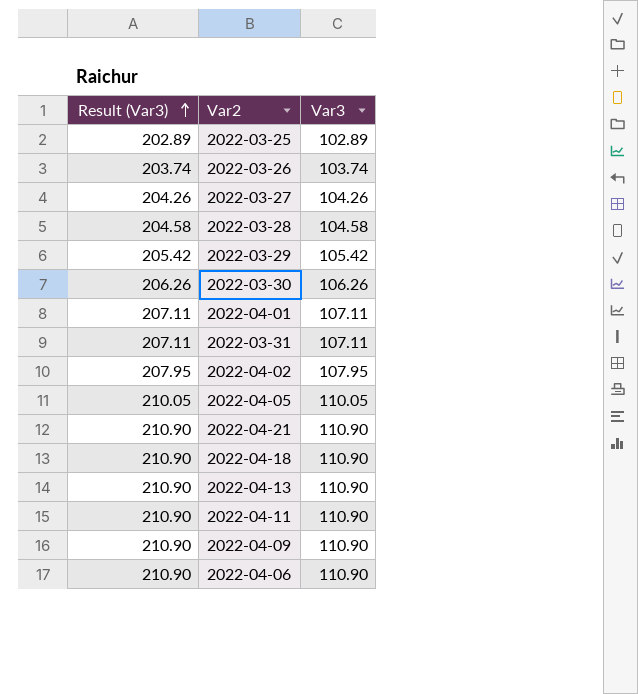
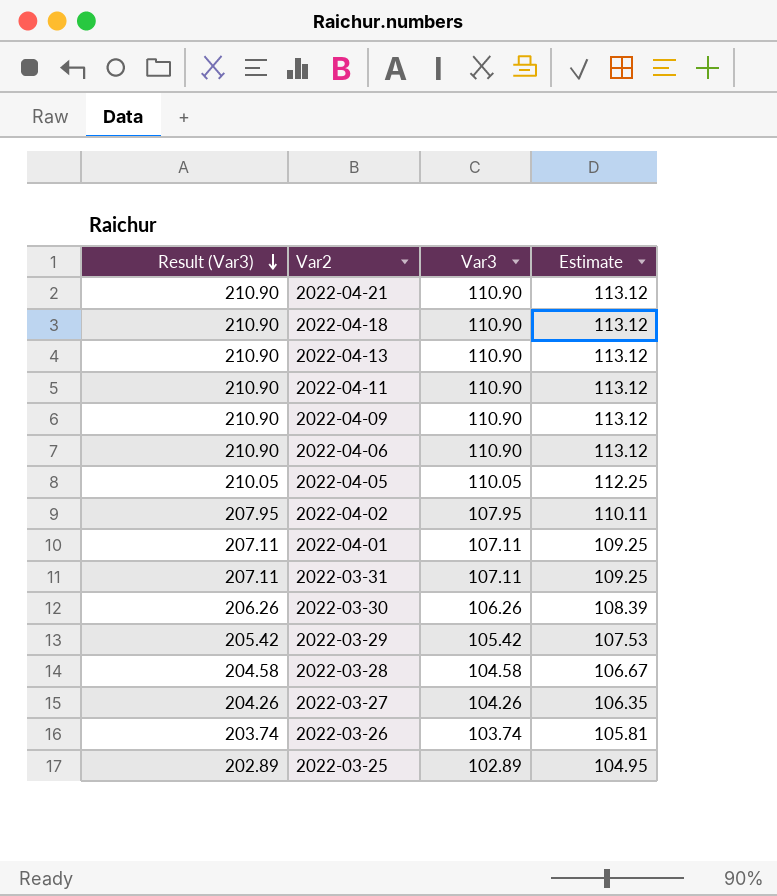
row order: Result (Var3) ascending -> Result (Var3) descending
column Estimate | formula: none -> [Var3] * 1.02

